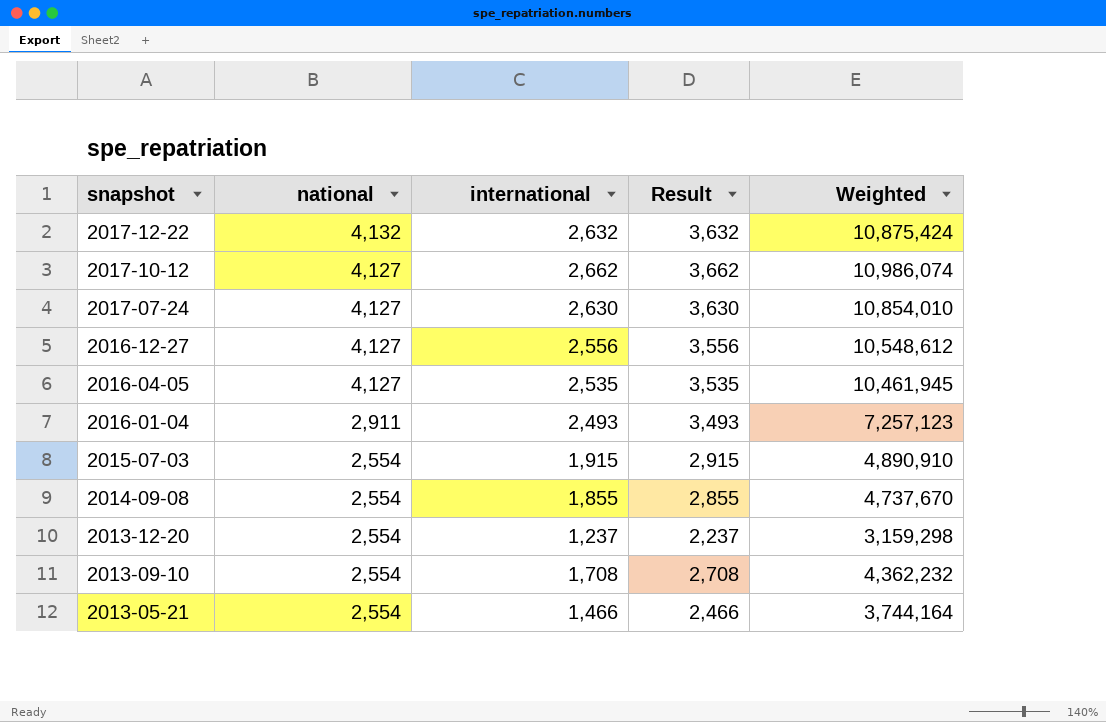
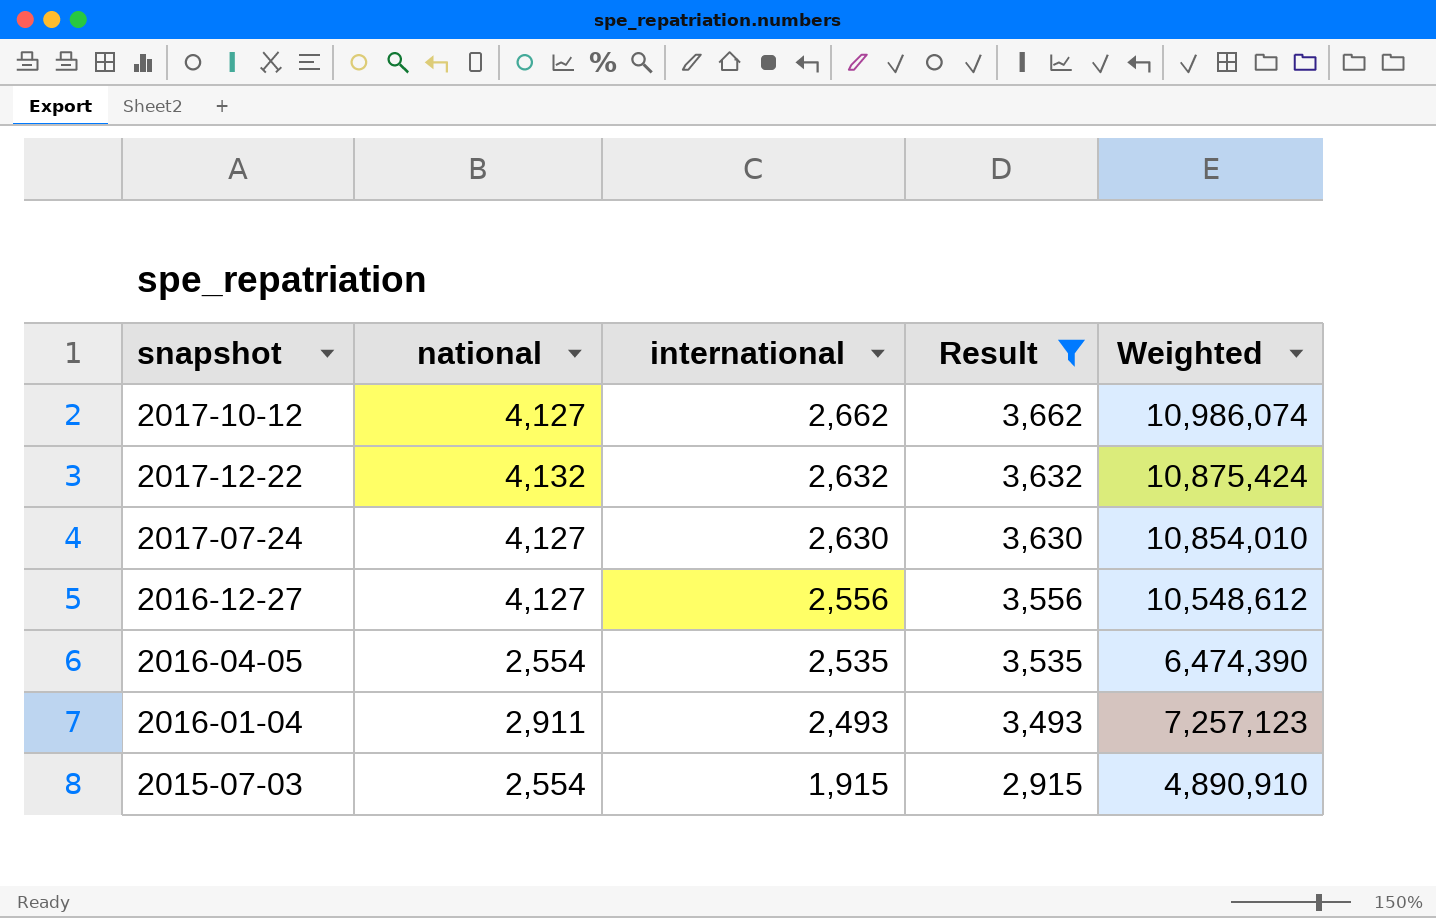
filter: none -> Result >= 2,915
row order: snapshot descending -> international descending
2016-04-05 | national: 4,127 -> 2,554
2016-04-05 | Weighted: 10,461,945 -> 6,474,390

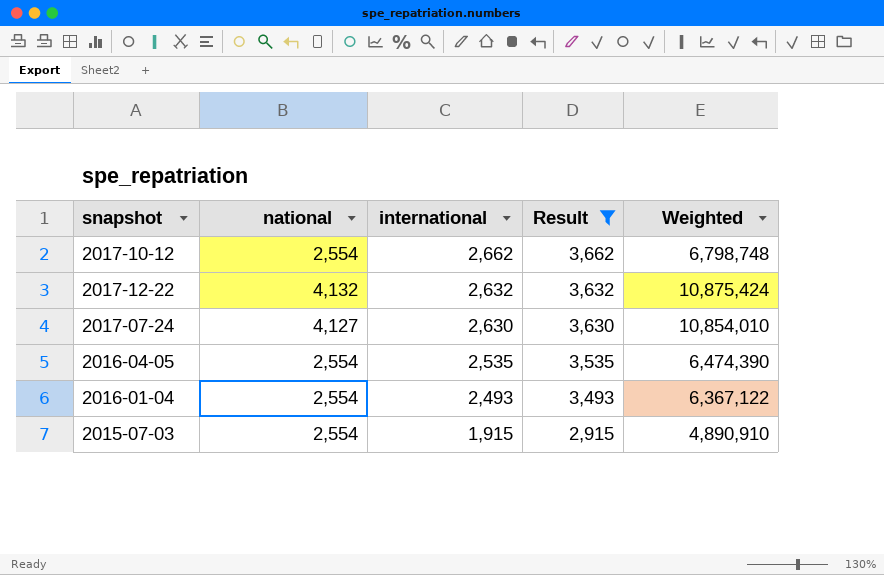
row 2016-12-27: 4,127 | 2,556 | 3,556 | 10,548,612 -> none
2017-10-12 | national: 4,127 -> 2,554
2017-10-12 | Weighted: 10,986,074 -> 6,798,748
2016-01-04 | national: 2,911 -> 2,554
2016-01-04 | Weighted: 7,257,123 -> 6,367,122

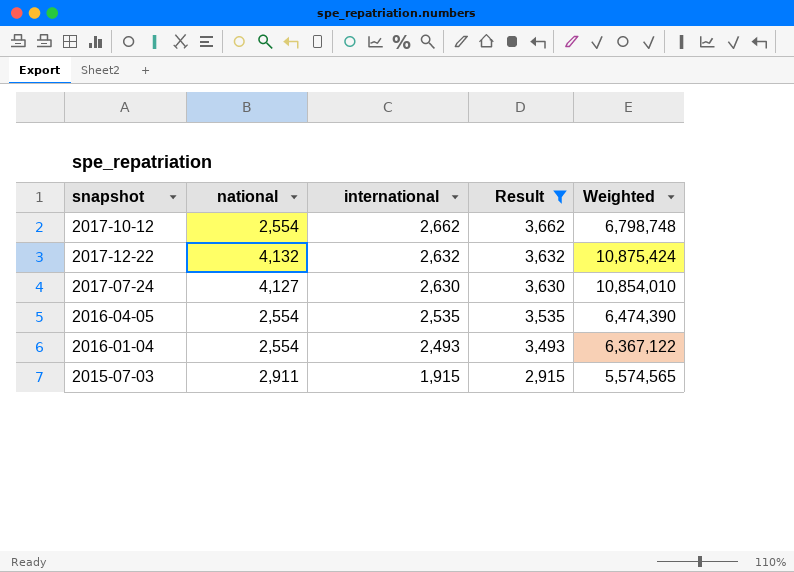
2015-07-03 | national: 2,554 -> 2,911
2015-07-03 | Weighted: 4,890,910 -> 5,574,565

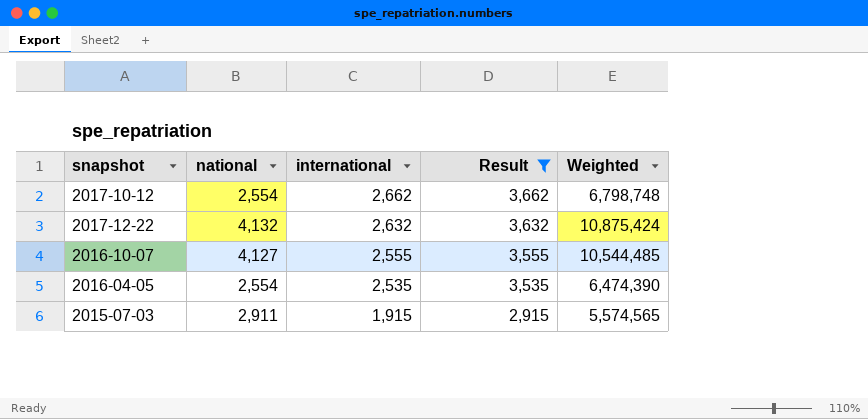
row 2017-07-24: 4,127 | 2,630 | 3,630 | 10,854,010 -> none
row 2016-01-04: 2,554 | 2,493 | 3,493 | 6,367,122 -> none
row 2016-10-07: none -> 4,127 | 2,555 | 3,555 | 10,544,485

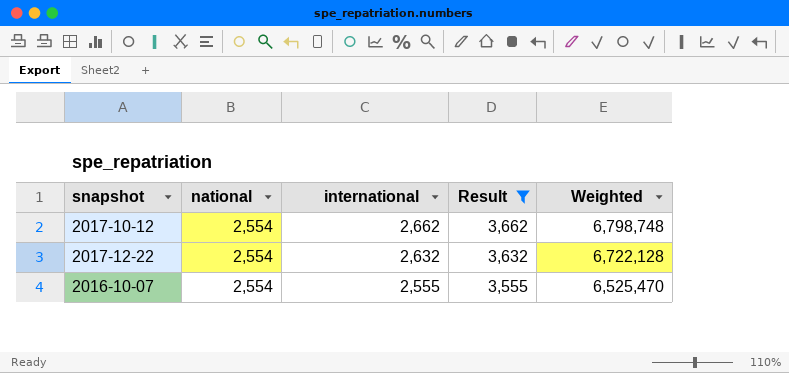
row 2016-04-05: 2,554 | 2,535 | 3,535 | 6,474,390 -> none
row 2015-07-03: 2,911 | 1,915 | 2,915 | 5,574,565 -> none
2017-12-22 | national: 4,132 -> 2,554
2017-12-22 | Weighted: 10,875,424 -> 6,722,128
2016-10-07 | national: 4,127 -> 2,554
2016-10-07 | Weighted: 10,544,485 -> 6,525,470

